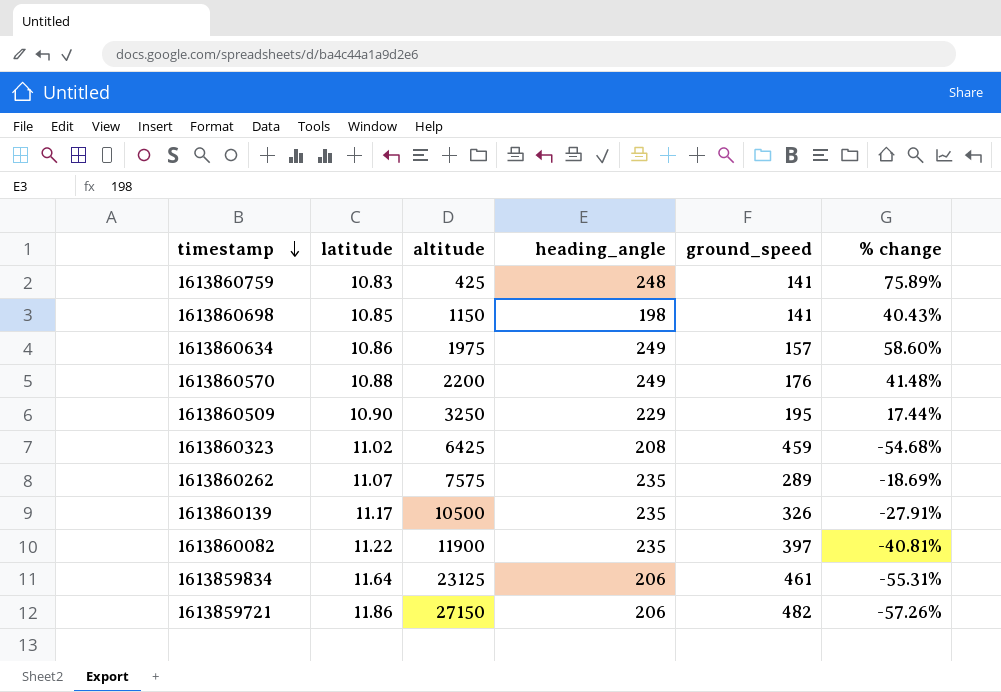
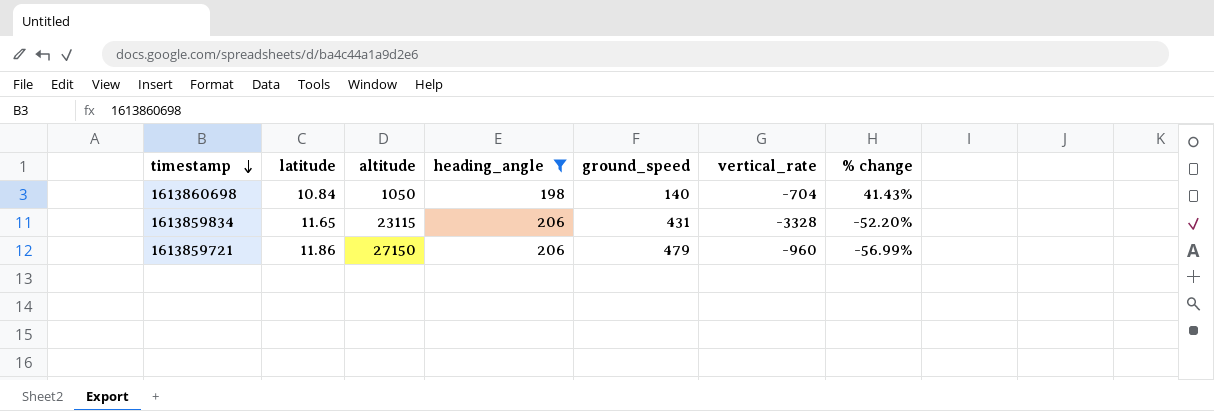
filter: none -> heading_angle <= 206
column vertical_rate | position: none -> 6
1613860698 | latitude: 10.85 -> 10.84
1613860698 | altitude: 1150 -> 1050
1613860698 | ground_speed: 141 -> 140
1613860698 | % change: 40.43% -> 41.43%
1613859834 | latitude: 11.64 -> 11.65
1613859834 | altitude: 23125 -> 23115
1613859834 | ground_speed: 461 -> 431
1613859834 | % change: -55.31% -> -52.20%
1613859721 | ground_speed: 482 -> 479
1613859721 | % change: -57.26% -> -56.99%

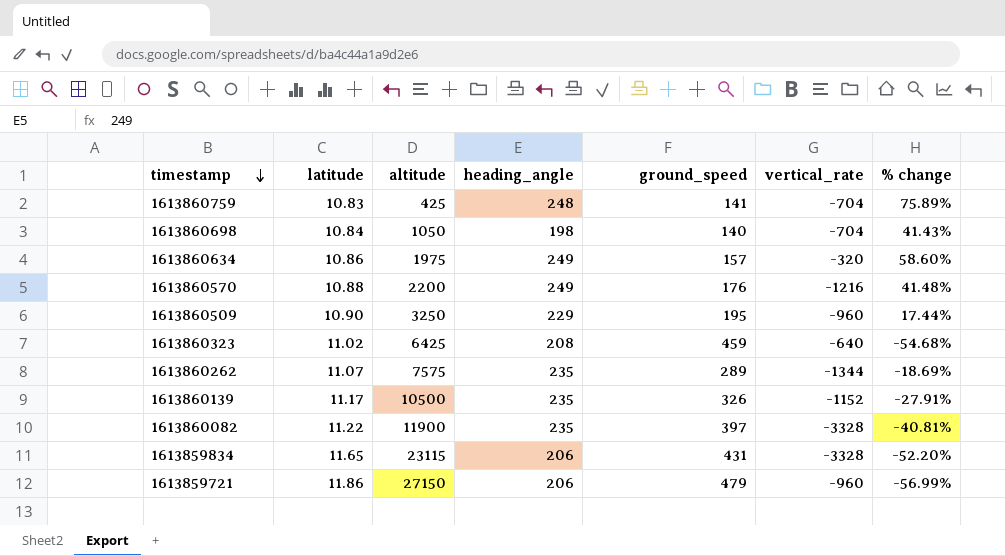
filter: heading_angle <= 206 -> none

